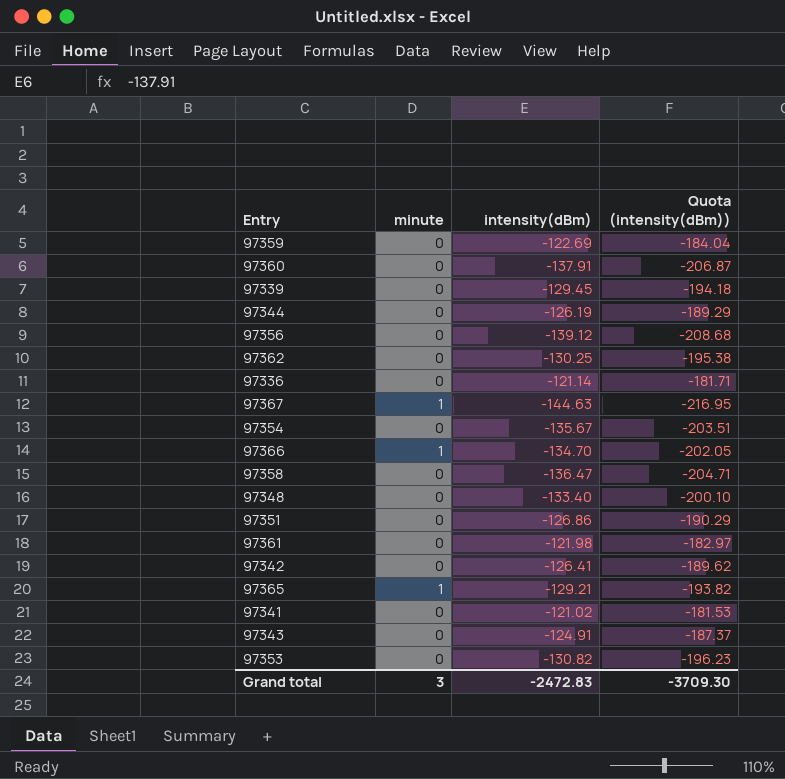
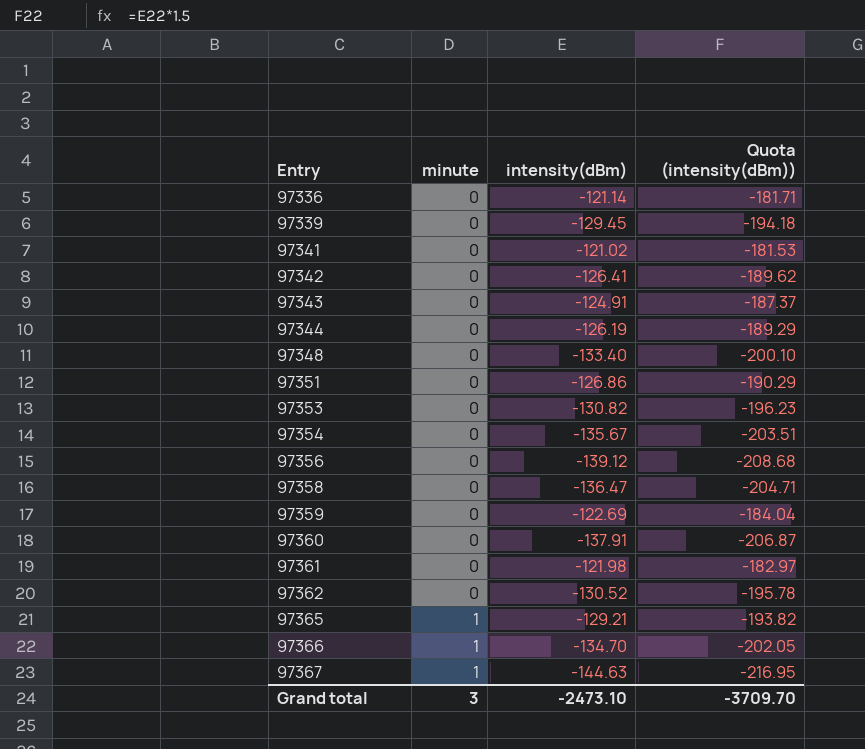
row order: none -> Entry ascending
97362 | intensity(dBm): -130.25 -> -130.52
97362 | Quota (intensity(dBm)): -195.38 -> -195.78
Grand total | intensity(dBm): -2472.83 -> -2473.10
Grand total | Quota (intensity(dBm)): -3709.30 -> -3709.70

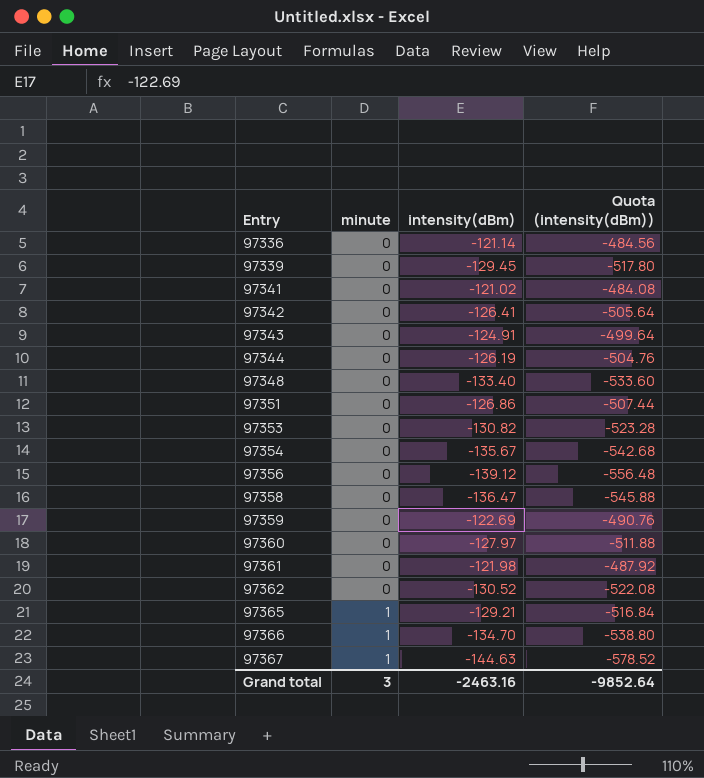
column Quota (intensity(dBm)) | formula: [intensity(dBm)] * 1.5 -> [intensity(dBm)] * 4
97360 | intensity(dBm): -137.91 -> -127.97
Grand total | intensity(dBm): -2473.10 -> -2463.16
Grand total | Quota (intensity(dBm)): -3709.70 -> -9852.64

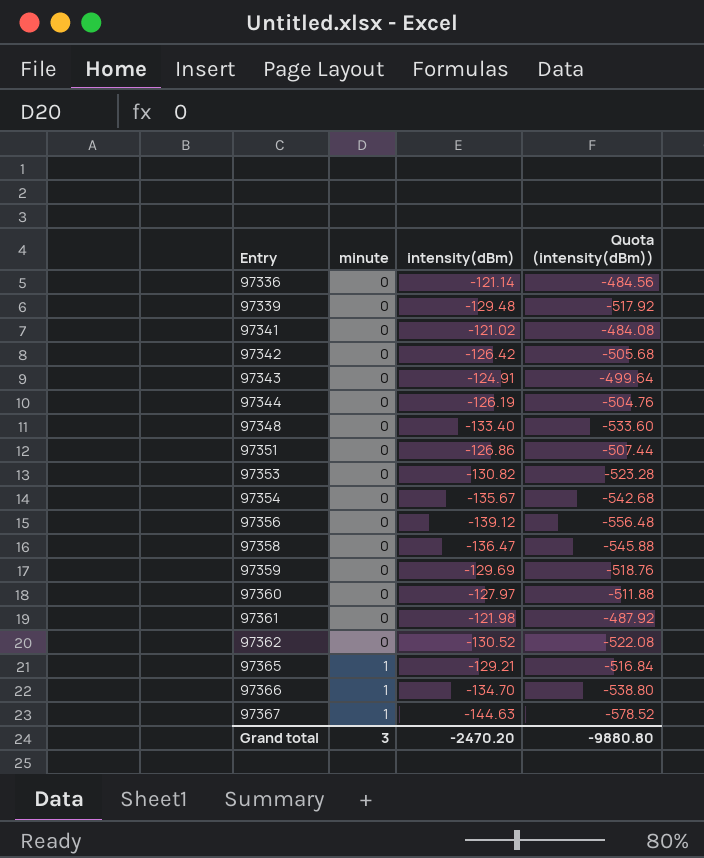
97339 | intensity(dBm): -129.45 -> -129.48
97339 | Quota (intensity(dBm)): -517.80 -> -517.92
97342 | intensity(dBm): -126.41 -> -126.42
97342 | Quota (intensity(dBm)): -505.64 -> -505.68
97359 | intensity(dBm): -122.69 -> -129.69
97359 | Quota (intensity(dBm)): -490.76 -> -518.76
Grand total | intensity(dBm): -2463.16 -> -2470.20
Grand total | Quota (intensity(dBm)): -9852.64 -> -9880.80

